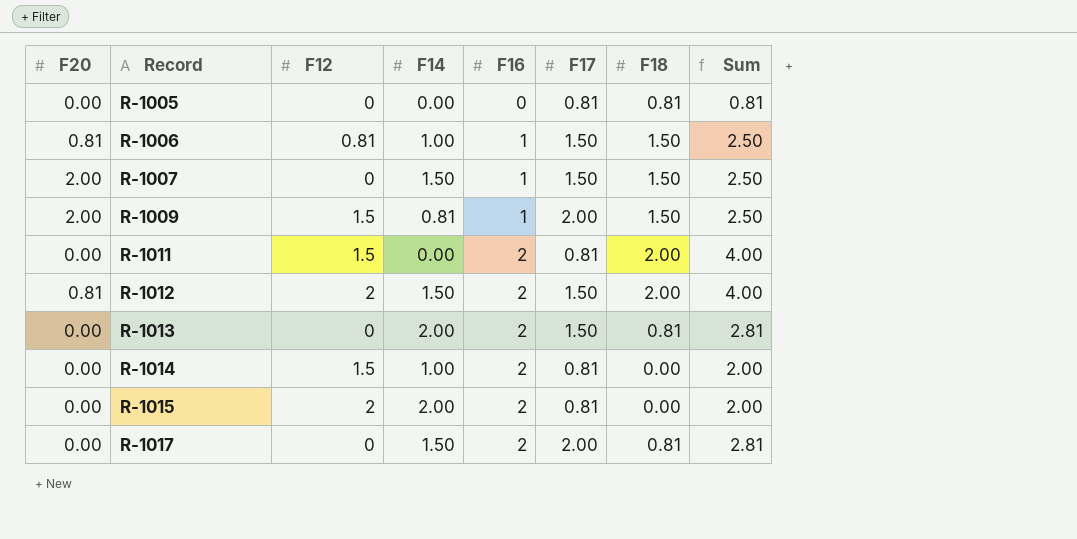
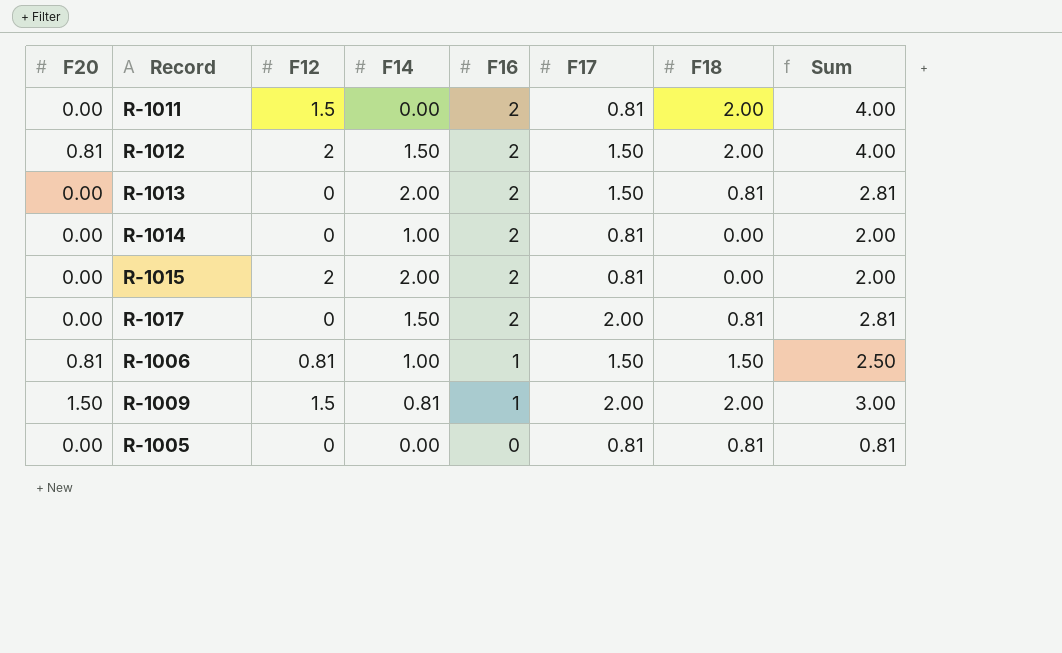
row order: Record ascending -> F16 descending
row R-1007: 2.00 | 0 | 1.50 | 1 | 1.50 | 1.50 | 2.50 -> none
R-1014 | F12: 1.5 -> 0
R-1009 | F20: 2.00 -> 1.50
R-1009 | F18: 1.50 -> 2.00
R-1009 | Sum: 2.50 -> 3.00

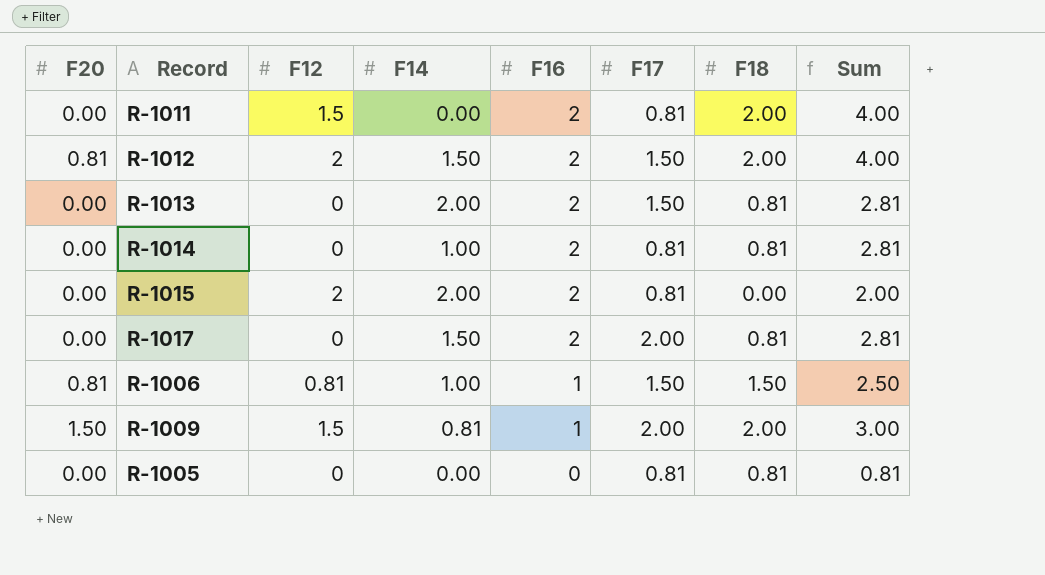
R-1014 | F18: 0.00 -> 0.81
R-1014 | Sum: 2.00 -> 2.81

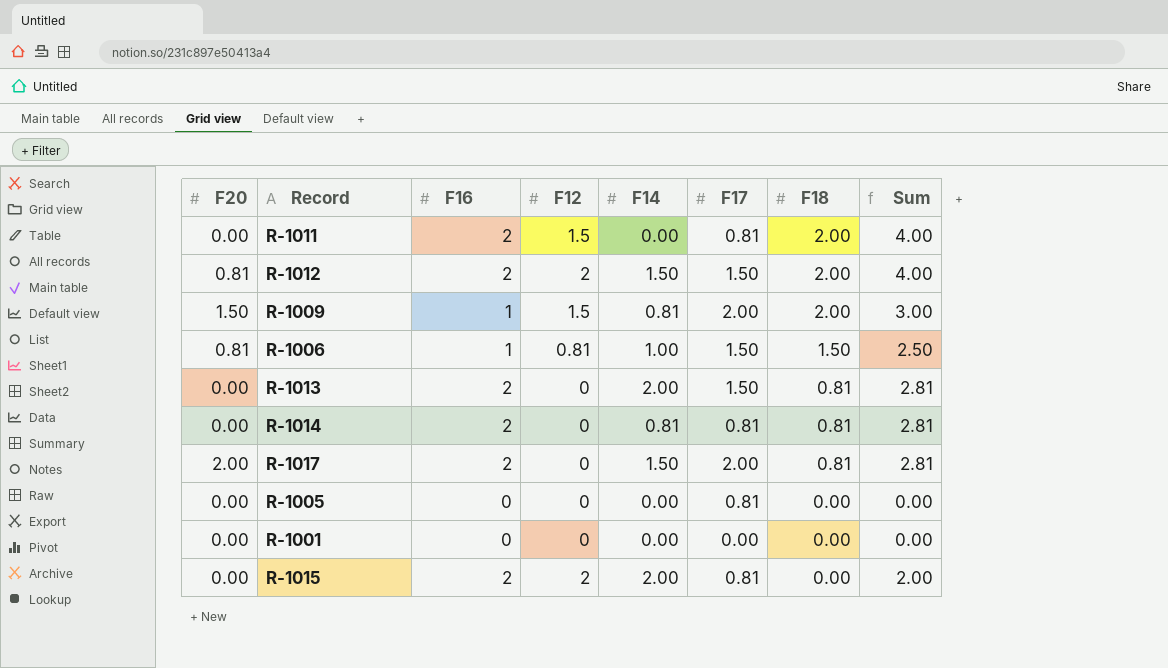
row order: F16 descending -> F18 descending
column F16 | position: 5 -> 3
R-1014 | F14: 1.00 -> 0.81
R-1017 | F20: 0.00 -> 2.00
R-1005 | F18: 0.81 -> 0.00
R-1005 | Sum: 0.81 -> 0.00
row R-1001: none -> 0.00 | 0 | 0 | 0.00 | 0.00 | 0.00 | 0.00

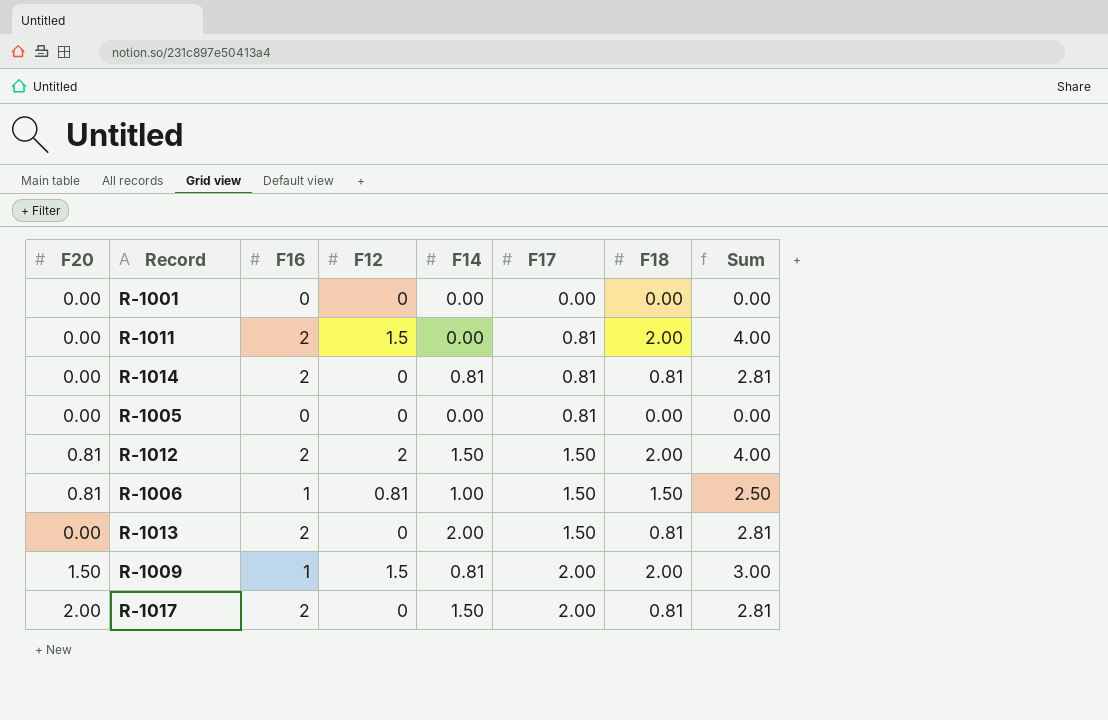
row order: F18 descending -> F17 ascending
row R-1015: 0.00 | 2 | 2 | 2.00 | 0.81 | 0.00 | 2.00 -> none

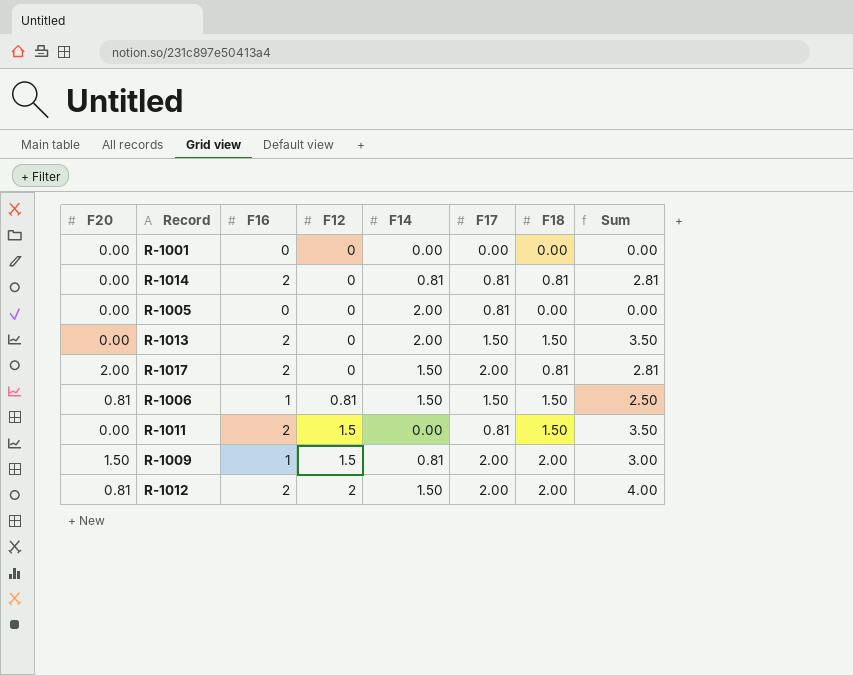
row order: F17 ascending -> F12 ascending
R-1005 | F14: 0.00 -> 2.00
R-1013 | F18: 0.81 -> 1.50
R-1013 | Sum: 2.81 -> 3.50
R-1006 | F14: 1.00 -> 1.50
R-1011 | F18: 2.00 -> 1.50
R-1011 | Sum: 4.00 -> 3.50
R-1012 | F17: 1.50 -> 2.00

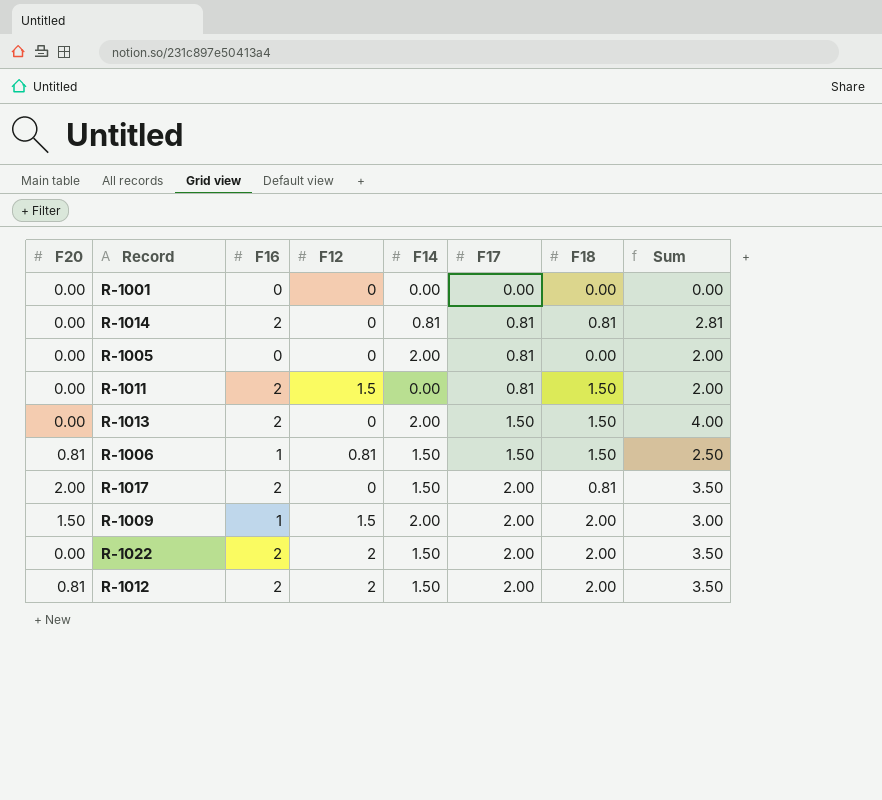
row order: F12 ascending -> F17 ascending
column Sum | formula: [F16] + [F18] -> [F16] + [F14]
R-1009 | F14: 0.81 -> 2.00
row R-1022: none -> 0.00 | 2 | 2 | 1.50 | 2.00 | 2.00 | 3.50

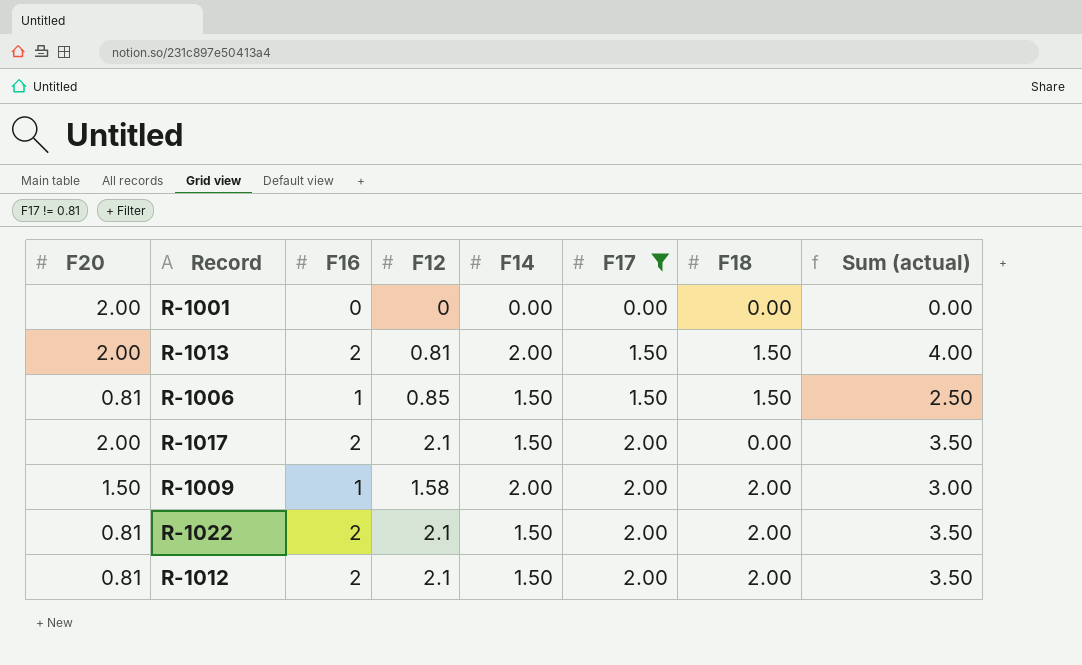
filter: none -> F17 != 0.81
column name: Sum -> Sum (actual)
R-1001 | F20: 0.00 -> 2.00
R-1013 | F20: 0.00 -> 2.00
R-1013 | F12: 0 -> 0.81
R-1006 | F12: 0.81 -> 0.85
R-1017 | F12: 0 -> 2.1
R-1017 | F18: 0.81 -> 0.00
R-1009 | F12: 1.5 -> 1.58
R-1022 | F20: 0.00 -> 0.81
R-1022 | F12: 2 -> 2.1
R-1012 | F12: 2 -> 2.1

